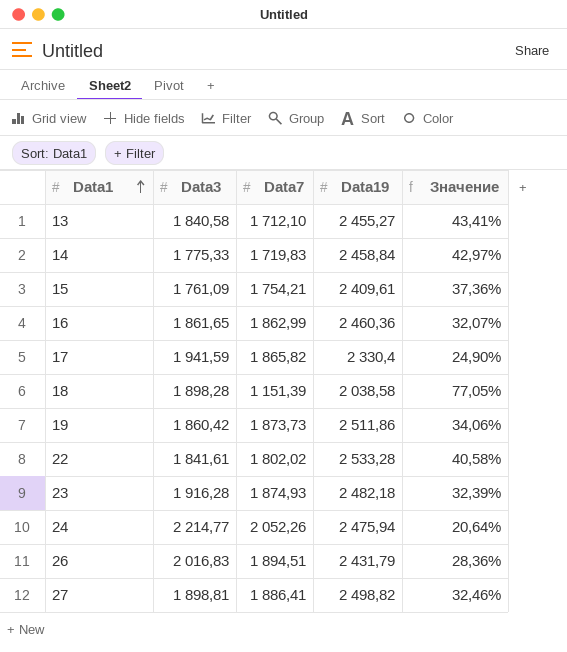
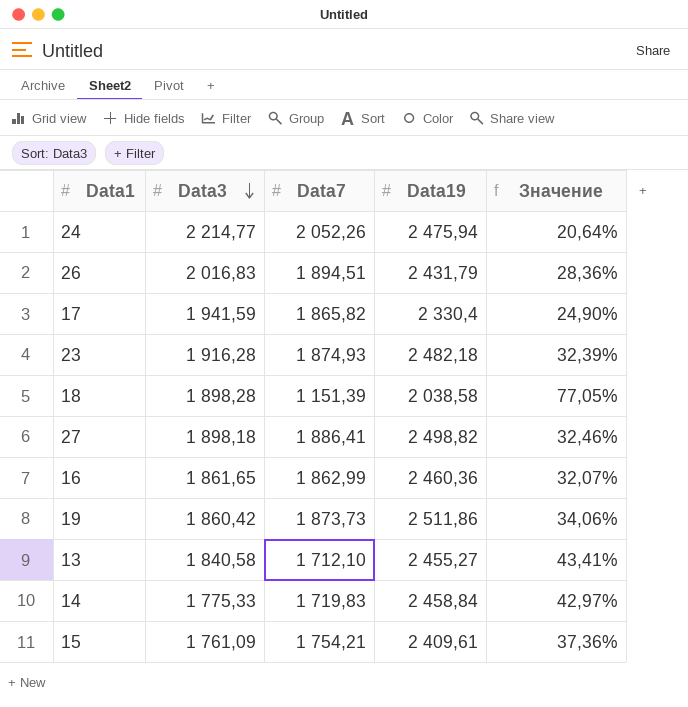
row order: Data1 ascending -> Data3 descending
row 22: 1 841,61 | 1 802,02 | 2 533,28 | 40,58% -> none
27 | Data3: 1 898,81 -> 1 898,18

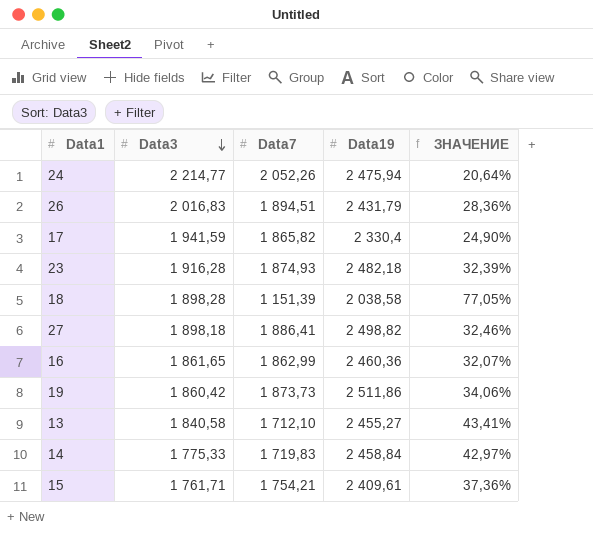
column name: Значение -> ЗНАЧЕНИЕ
15 | Data3: 1 761,09 -> 1 761,71

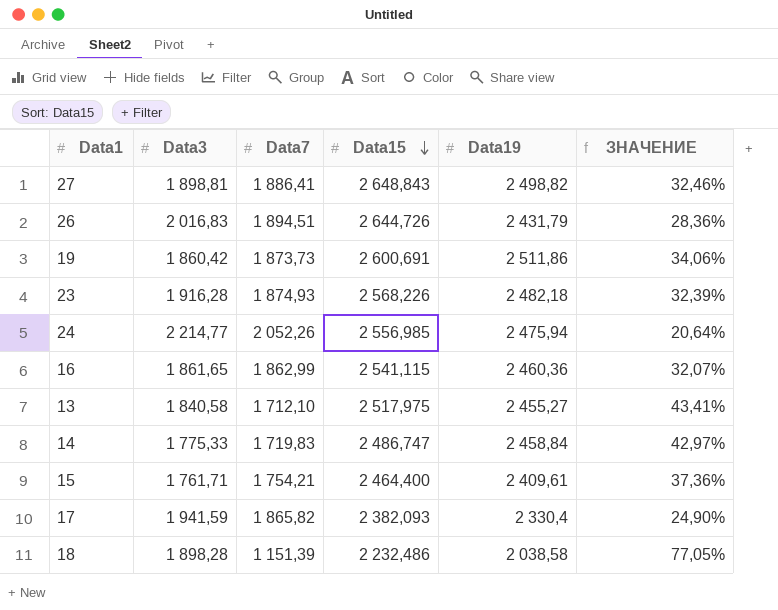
row order: Data3 descending -> Data15 descending
column Data15 | position: none -> 4
27 | Data3: 1 898,18 -> 1 898,81

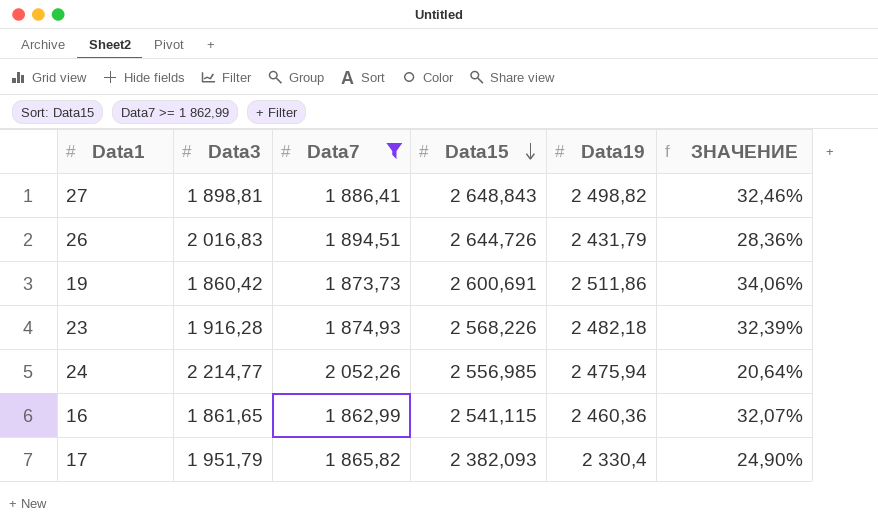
filter: none -> Data7 >= 1 862,99
17 | Data3: 1 941,59 -> 1 951,79

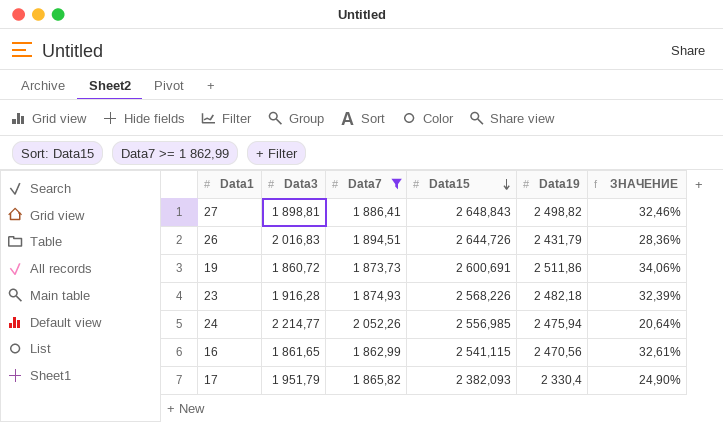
19 | Data3: 1 860,42 -> 1 860,72
16 | Data19: 2 460,36 -> 2 470,56
16 | ЗНАЧЕНИЕ: 32,07% -> 32,61%

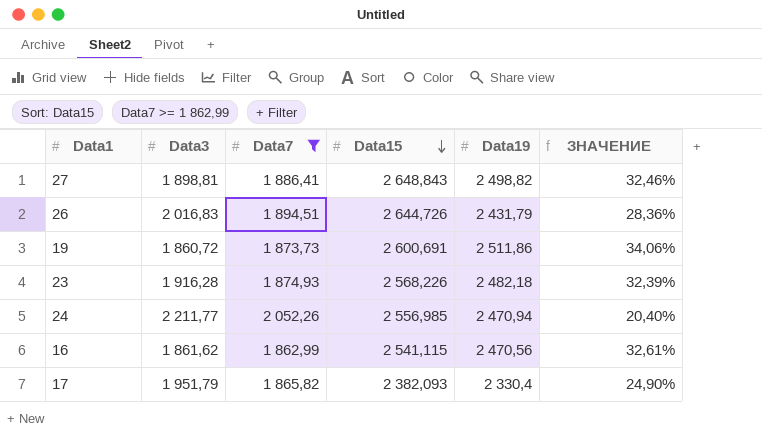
24 | Data3: 2 214,77 -> 2 211,77
24 | Data19: 2 475,94 -> 2 470,94
24 | ЗНАЧЕНИЕ: 20,64% -> 20,40%
16 | Data3: 1 861,65 -> 1 861,62

